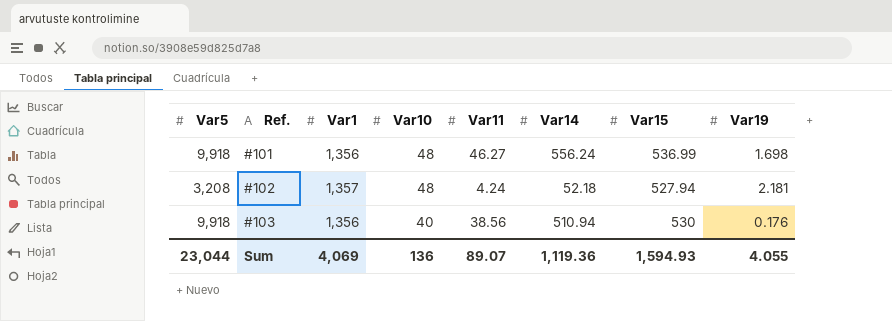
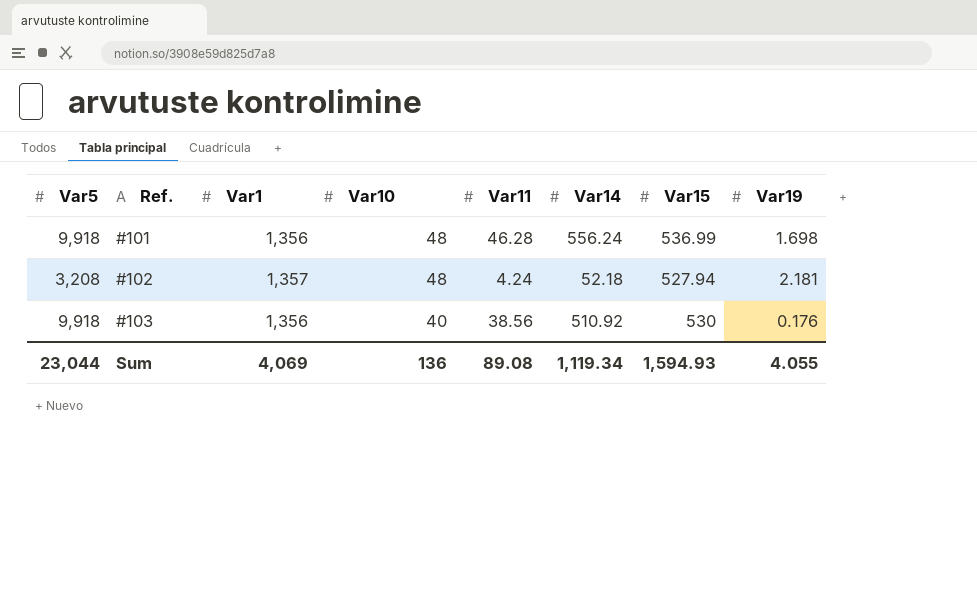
#101 | Var11: 46.27 -> 46.28
#103 | Var14: 510.94 -> 510.92
Sum | Var11: 89.07 -> 89.08
Sum | Var14: 1,119.36 -> 1,119.34

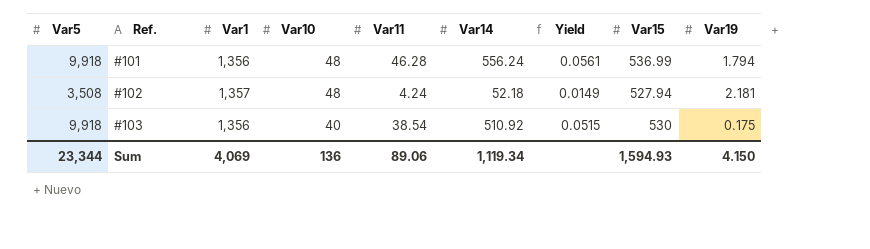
column Yield | formula: none -> [Var14] / [Var5]
#101 | Var19: 1.698 -> 1.794
#102 | Var5: 3,208 -> 3,508
#103 | Var11: 38.56 -> 38.54
#103 | Var19: 0.176 -> 0.175
Sum | Var5: 23,044 -> 23,344
Sum | Var11: 89.08 -> 89.06
Sum | Var19: 4.055 -> 4.150

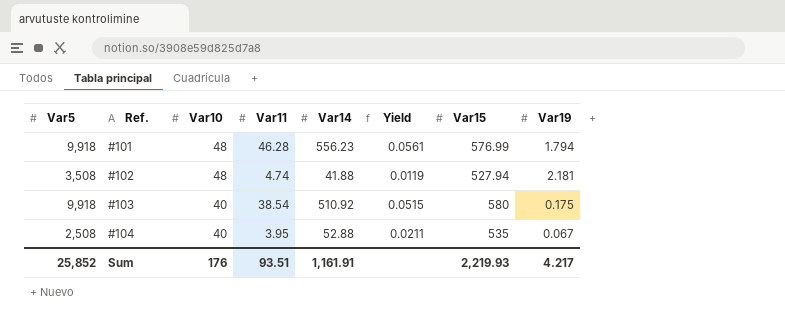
column Var1 | position: 3 -> none
#101 | Var14: 556.24 -> 556.23
#101 | Var15: 536.99 -> 576.99
#102 | Var11: 4.24 -> 4.74
#102 | Var14: 52.18 -> 41.88
#102 | Yield: 0.0149 -> 0.0119
#103 | Var15: 530 -> 580
row #104: none -> 2,508 | 40 | 3.95 | 52.88 | 0.0211 | 535 | 0.067
Sum | Var5: 23,344 -> 25,852
Sum | Var10: 136 -> 176
Sum | Var11: 89.06 -> 93.51
Sum | Var14: 1,119.34 -> 1,161.91
Sum | Var15: 1,594.93 -> 2,219.93
Sum | Var19: 4.150 -> 4.217

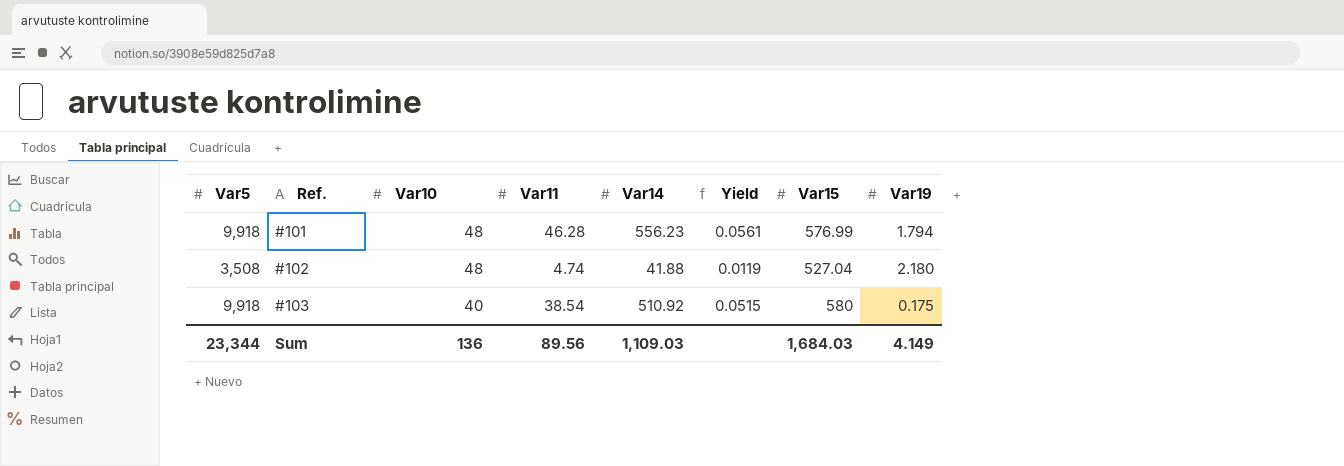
row #104: 2,508 | 40 | 3.95 | 52.88 | 0.0211 | 535 | 0.067 -> none
#102 | Var15: 527.94 -> 527.04
#102 | Var19: 2.181 -> 2.180
Sum | Var5: 25,852 -> 23,344
Sum | Var10: 176 -> 136
Sum | Var11: 93.51 -> 89.56
Sum | Var14: 1,161.91 -> 1,109.03
Sum | Var15: 2,219.93 -> 1,684.03
Sum | Var19: 4.217 -> 4.149

